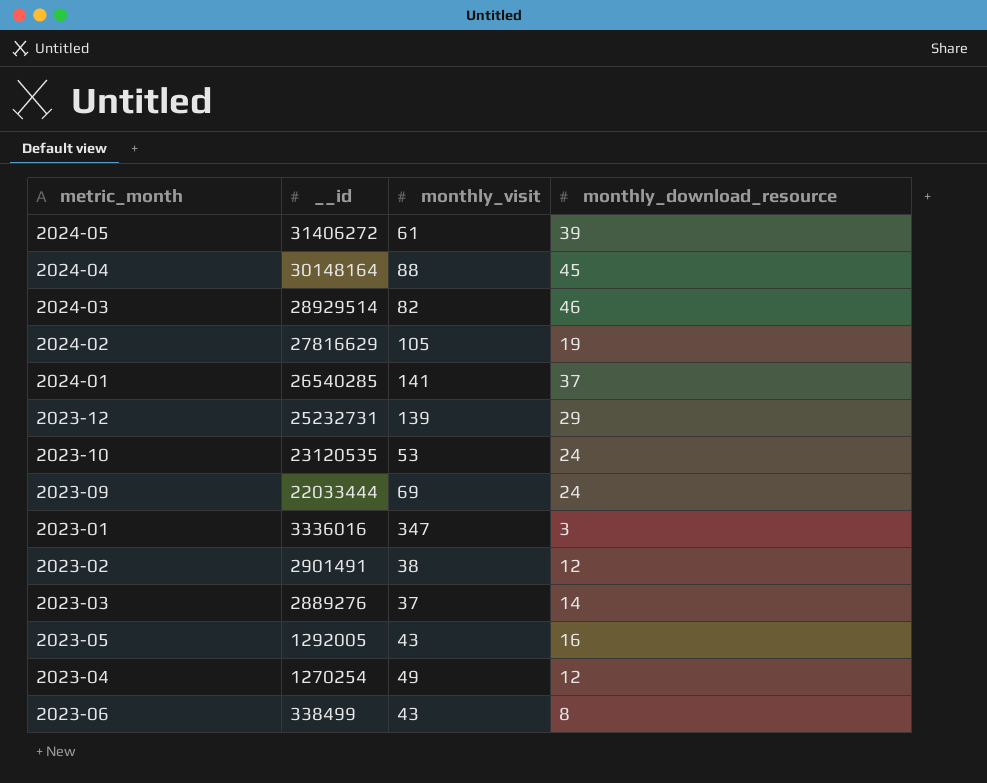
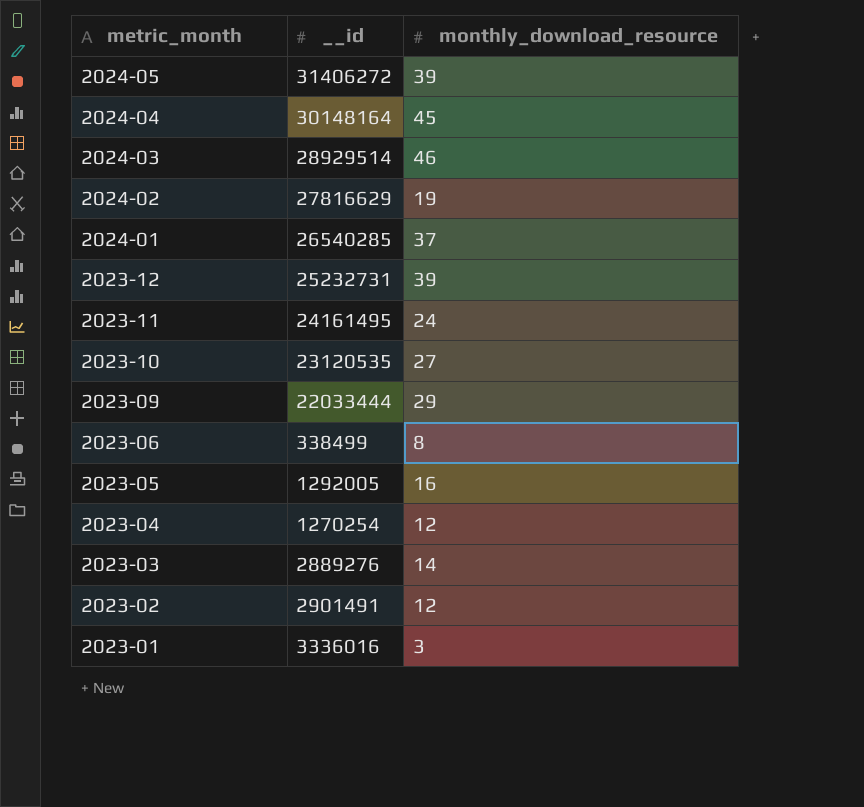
row order: __id descending -> metric_month descending
column monthly_visit | position: 3 -> none
2023-12 | monthly_download_resource: 29 -> 39
row 2023-11: none -> 24161495 | 24
2023-10 | monthly_download_resource: 24 -> 27
2023-09 | monthly_download_resource: 24 -> 29

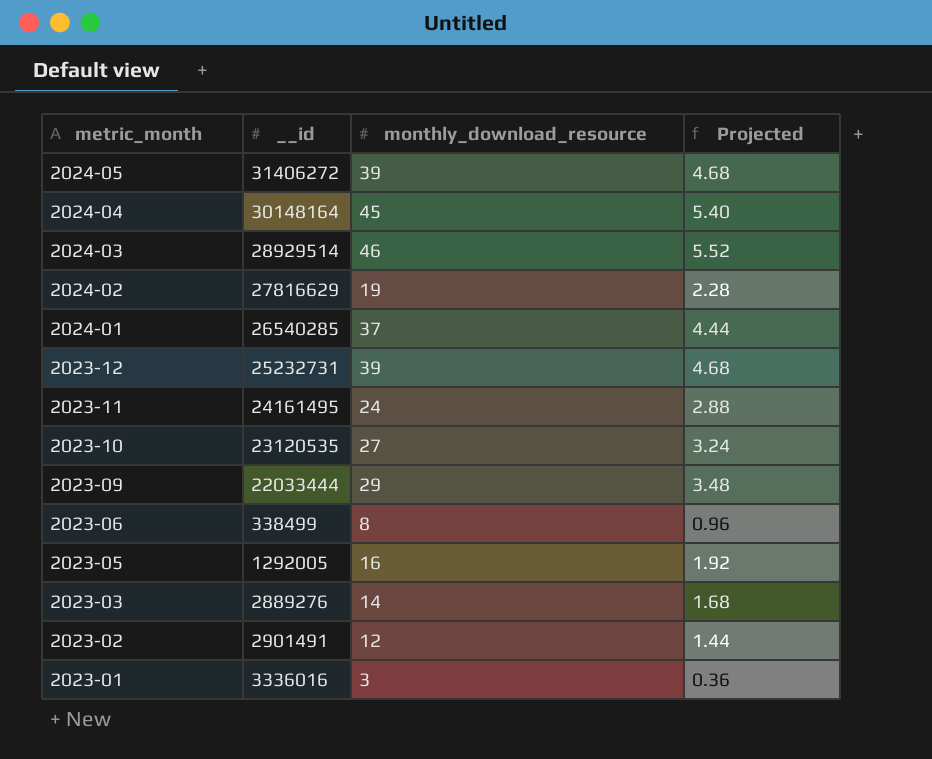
column Projected | formula: none -> [monthly_download_resource] * 0.12
row 2023-04: 1270254 | 12 -> none

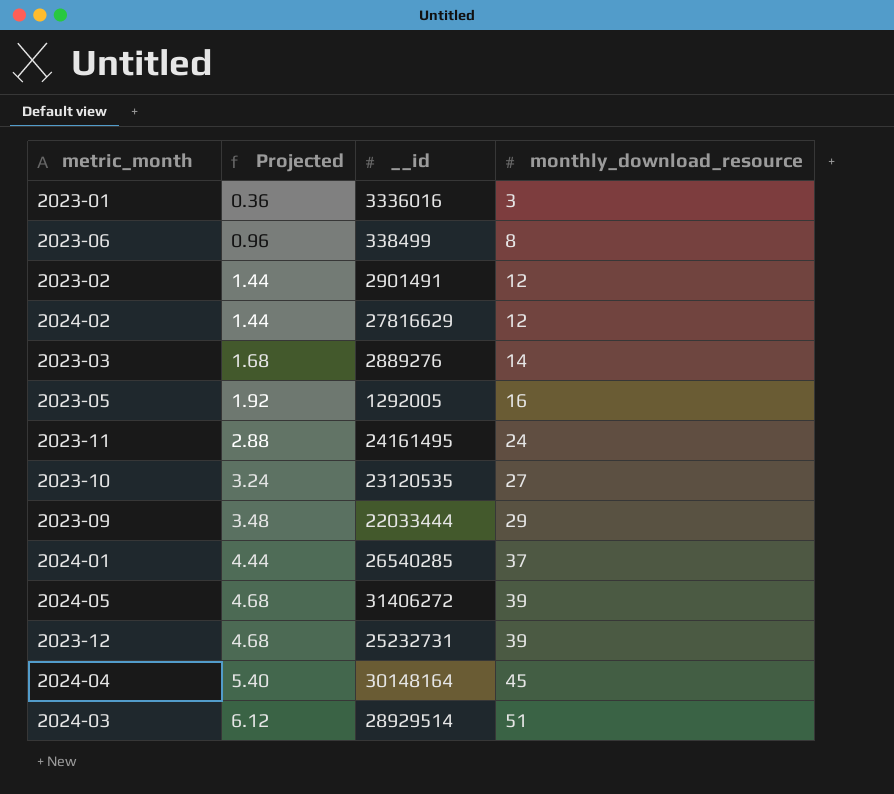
row order: metric_month descending -> Projected ascending
column Projected | position: 4 -> 2
2024-02 | Projected: 2.28 -> 1.44
2024-02 | monthly_download_resource: 19 -> 12
2024-03 | Projected: 5.52 -> 6.12
2024-03 | monthly_download_resource: 46 -> 51

